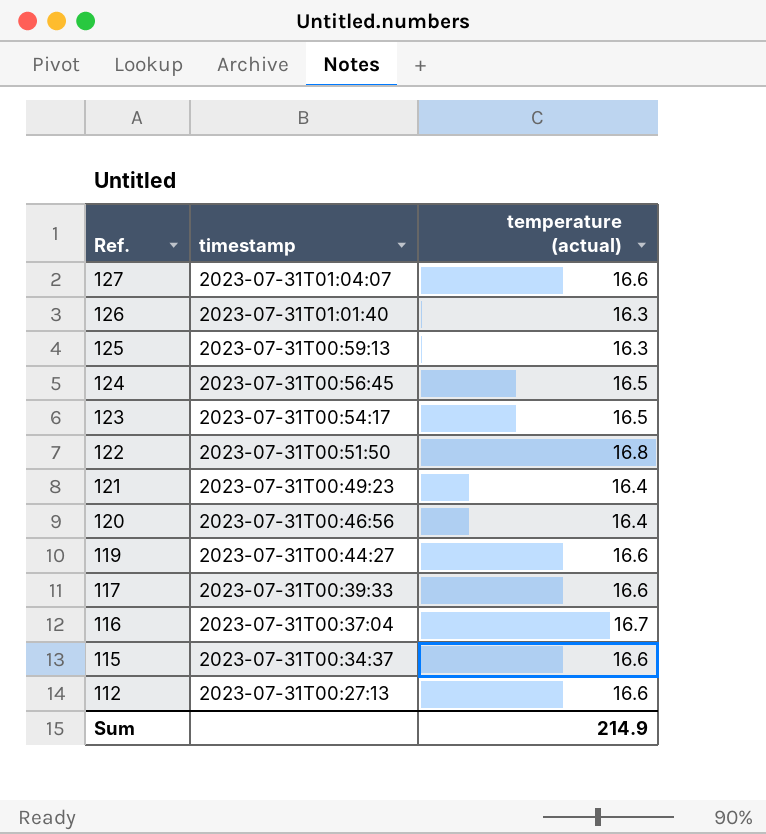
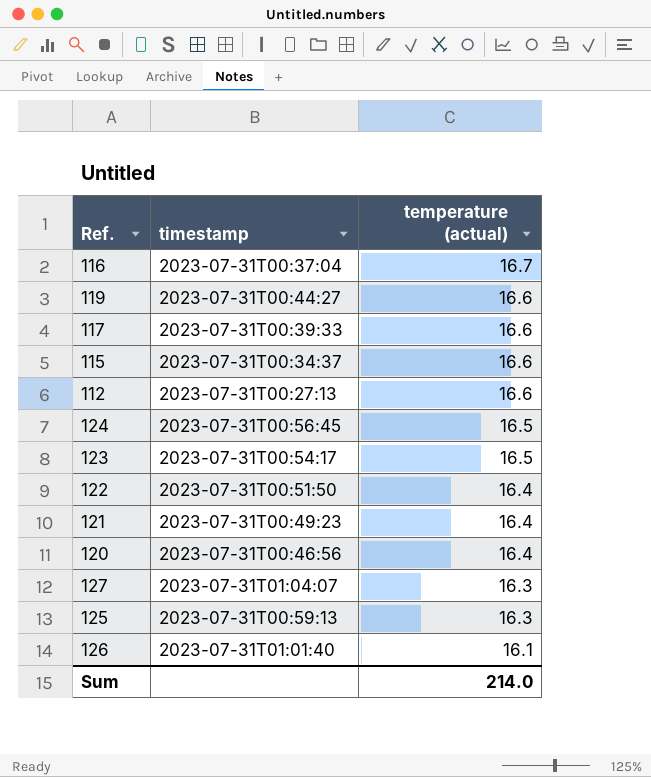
row order: Ref. descending -> temperature (actual) descending
122 | temperature (actual): 16.8 -> 16.4
127 | temperature (actual): 16.6 -> 16.3
126 | temperature (actual): 16.3 -> 16.1
Sum | temperature (actual): 214.9 -> 214.0

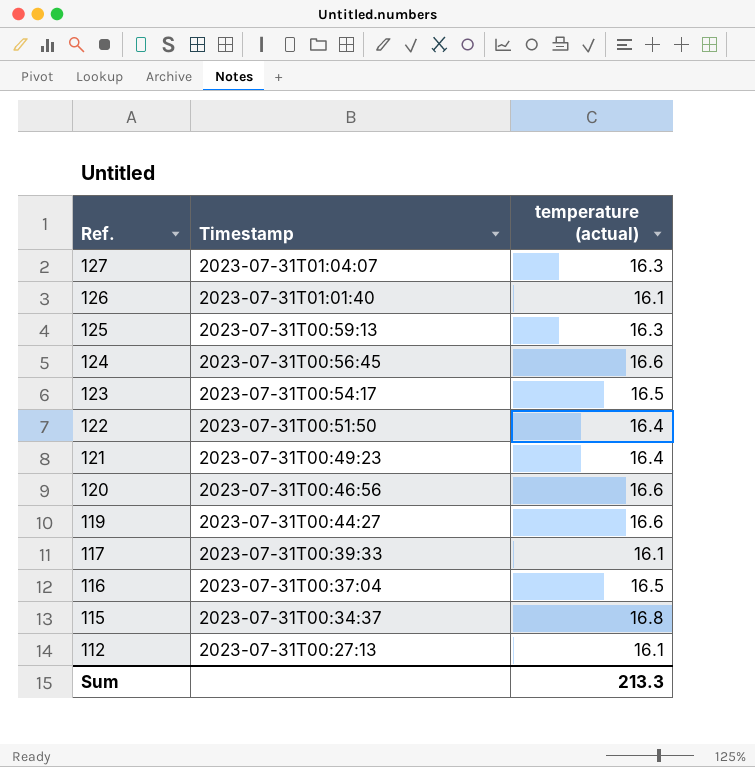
row order: temperature (actual) descending -> Ref. descending
column name: timestamp -> Timestamp
124 | temperature (actual): 16.5 -> 16.6
120 | temperature (actual): 16.4 -> 16.6
117 | temperature (actual): 16.6 -> 16.1
116 | temperature (actual): 16.7 -> 16.5
115 | temperature (actual): 16.6 -> 16.8
112 | temperature (actual): 16.6 -> 16.1
Sum | temperature (actual): 214.0 -> 213.3

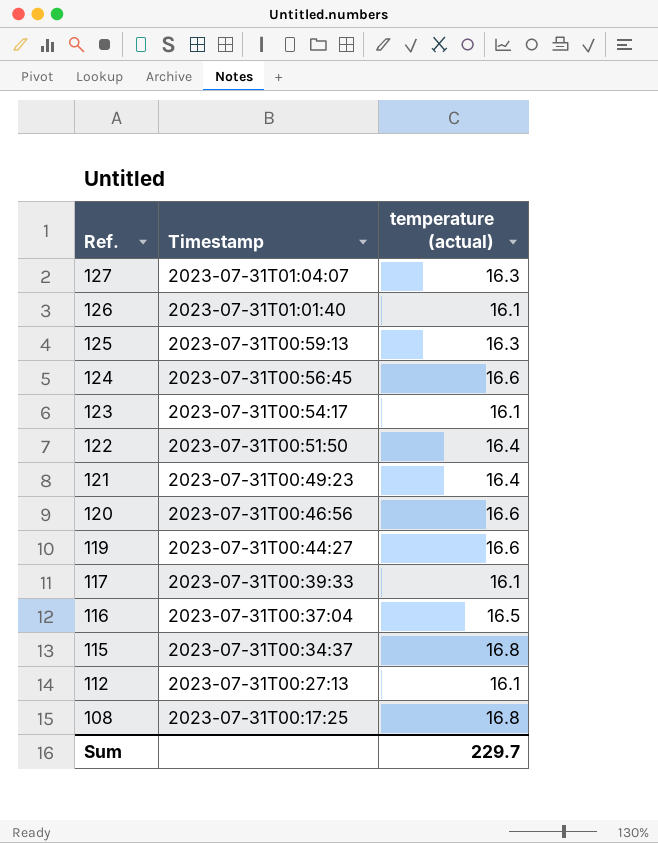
123 | temperature (actual): 16.5 -> 16.1
row 108: none -> 2023-07-31T00:17:25 | 16.8
Sum | temperature (actual): 213.3 -> 229.7

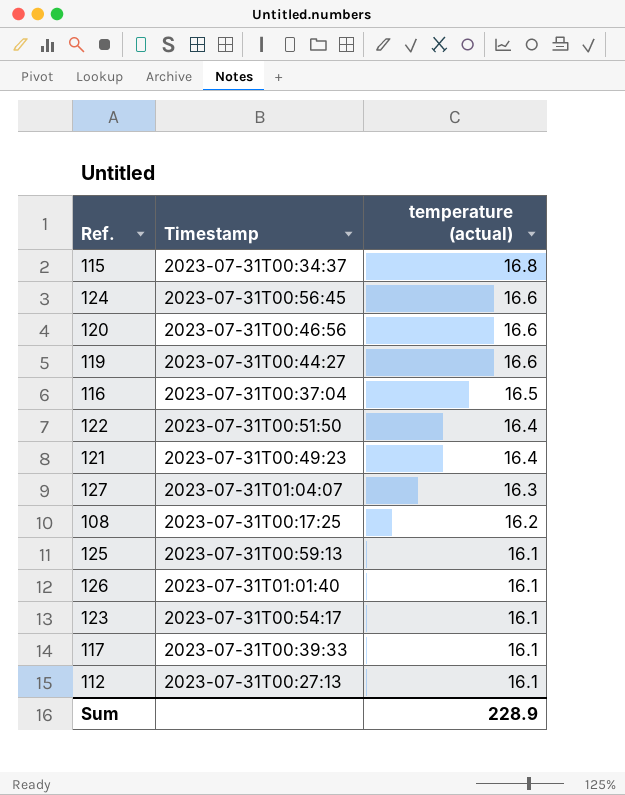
row order: Ref. descending -> temperature (actual) descending
108 | temperature (actual): 16.8 -> 16.2
125 | temperature (actual): 16.3 -> 16.1
Sum | temperature (actual): 229.7 -> 228.9

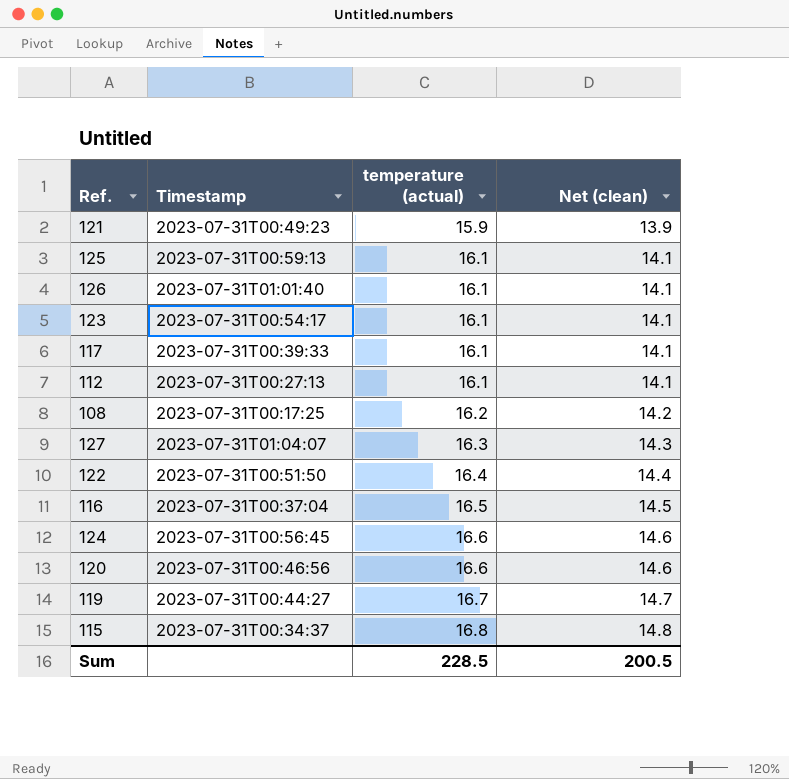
row order: temperature (actual) descending -> temperature (actual) ascending
column Net (clean) | formula: none -> [temperature (actual)] - 2
121 | temperature (actual): 16.4 -> 15.9
119 | temperature (actual): 16.6 -> 16.7
Sum | temperature (actual): 228.9 -> 228.5

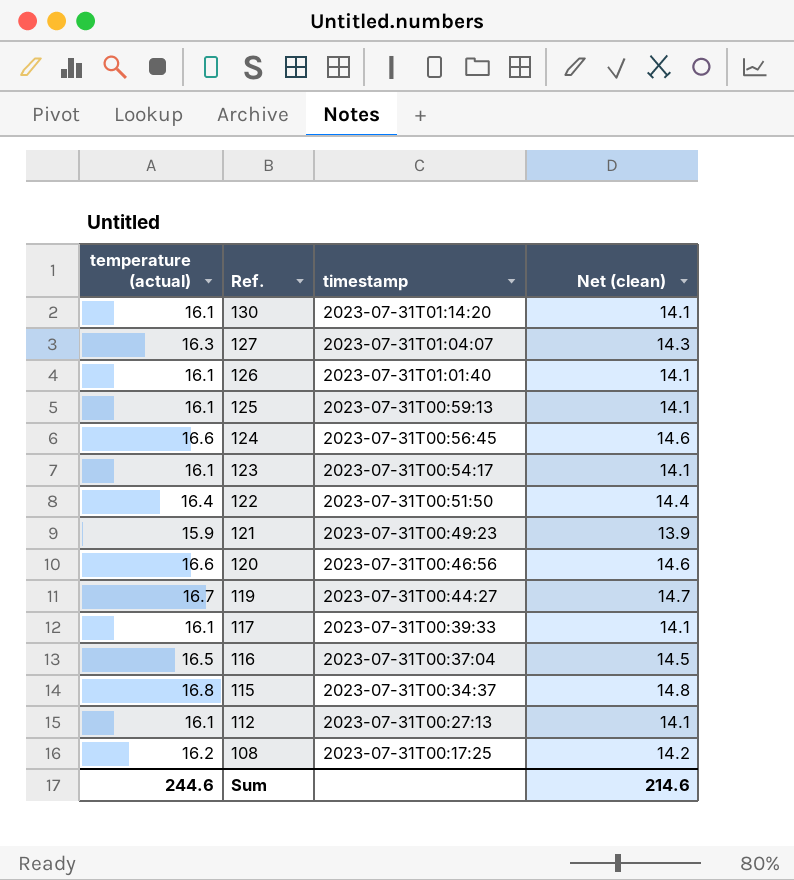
row order: temperature (actual) ascending -> Ref. descending
column temperature (actual) | position: 3 -> 1
column name: Timestamp -> timestamp
row 130: none -> 16.1 | 2023-07-31T01:14:20 | 14.1
Sum | temperature (actual): 228.5 -> 244.6
Sum | Net (clean): 200.5 -> 214.6

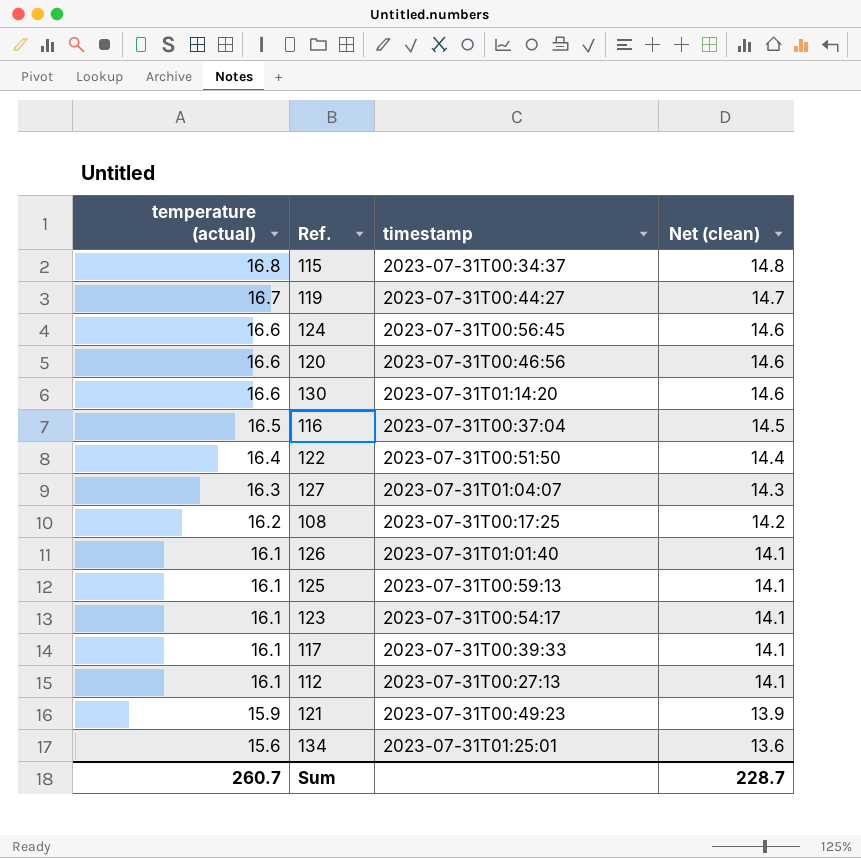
row order: Ref. descending -> temperature (actual) descending
130 | temperature (actual): 16.1 -> 16.6
130 | Net (clean): 14.1 -> 14.6
row 134: none -> 15.6 | 2023-07-31T01:25:01 | 13.6
Sum | temperature (actual): 244.6 -> 260.7
Sum | Net (clean): 214.6 -> 228.7

